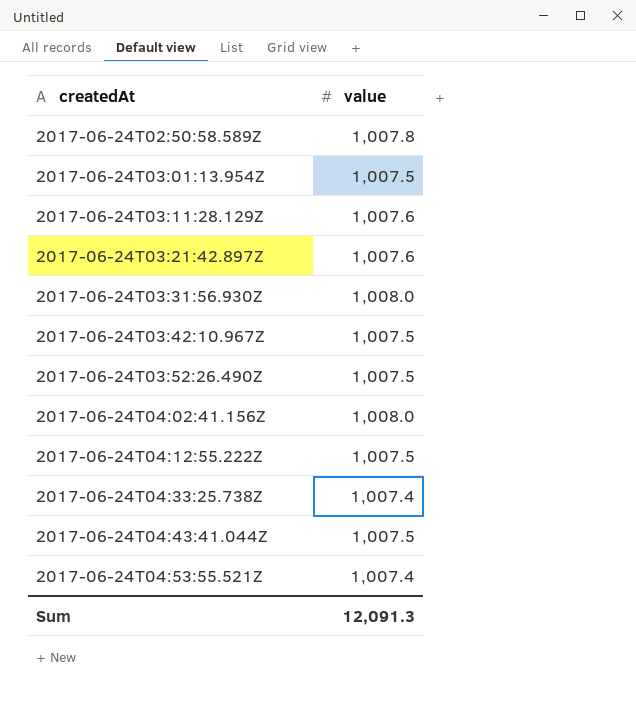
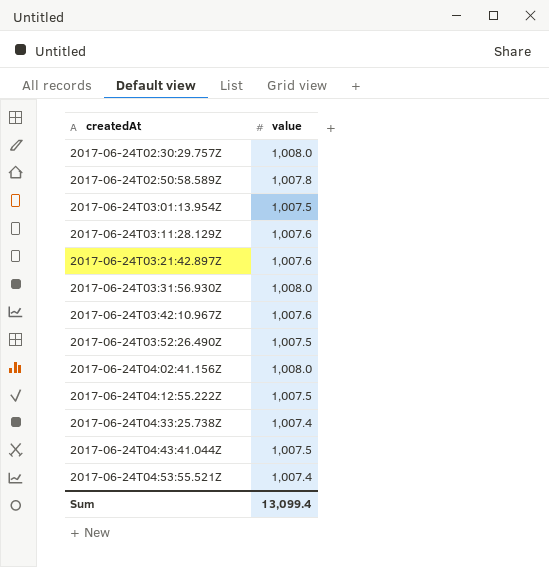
row 2017-06-24T02:30:29.757Z: none -> 1,008.0
2017-06-24T03:42:10.967Z | value: 1,007.5 -> 1,007.6
Sum | value: 12,091.3 -> 13,099.4

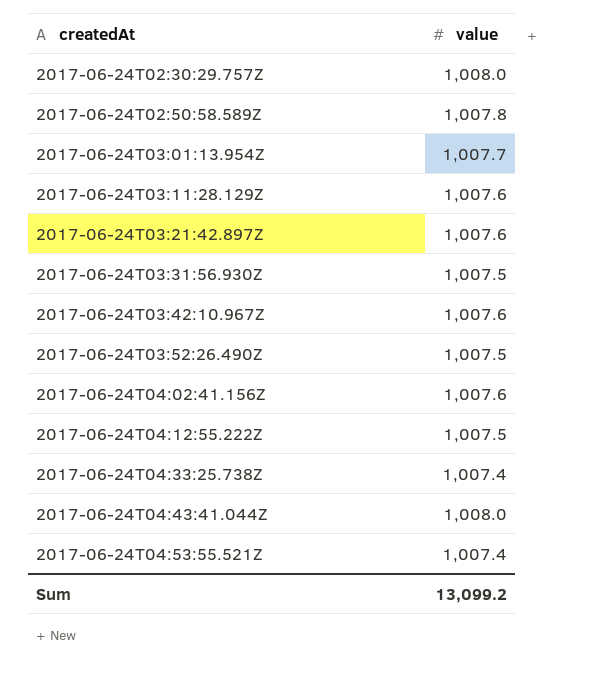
2017-06-24T03:01:13.954Z | value: 1,007.5 -> 1,007.7
2017-06-24T03:31:56.930Z | value: 1,008.0 -> 1,007.5
2017-06-24T04:02:41.156Z | value: 1,008.0 -> 1,007.6
2017-06-24T04:43:41.044Z | value: 1,007.5 -> 1,008.0
Sum | value: 13,099.4 -> 13,099.2

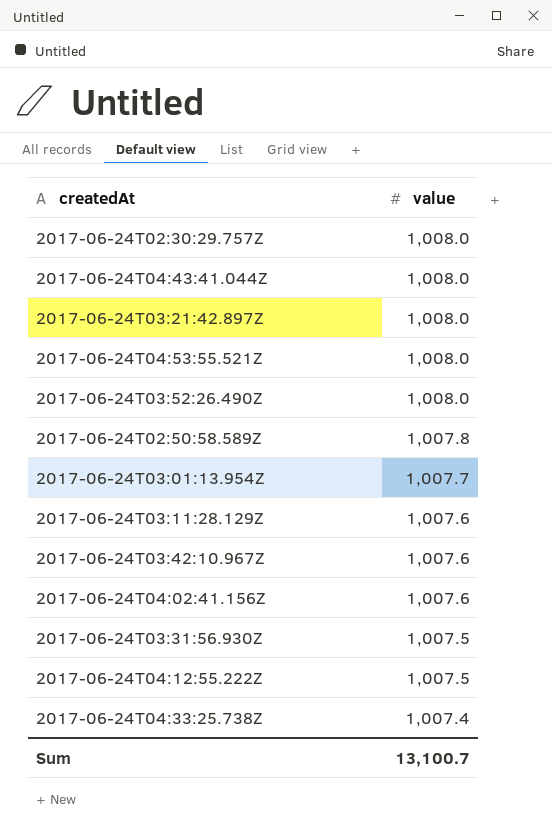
row order: createdAt ascending -> value descending
2017-06-24T03:21:42.897Z | value: 1,007.6 -> 1,008.0
2017-06-24T04:53:55.521Z | value: 1,007.4 -> 1,008.0
2017-06-24T03:52:26.490Z | value: 1,007.5 -> 1,008.0
Sum | value: 13,099.2 -> 13,100.7

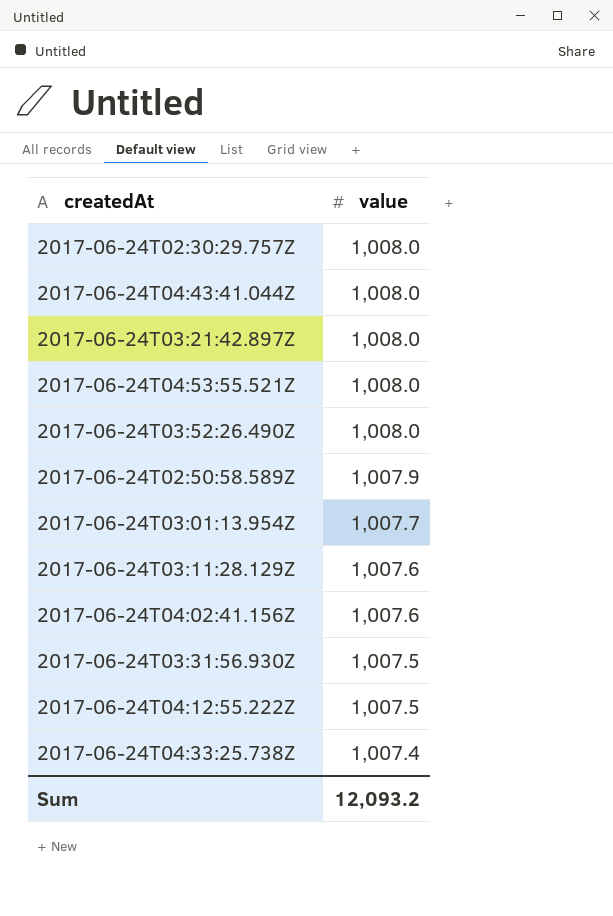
row 2017-06-24T03:42:10.967Z: 1,007.6 -> none
2017-06-24T02:50:58.589Z | value: 1,007.8 -> 1,007.9
Sum | value: 13,100.7 -> 12,093.2

